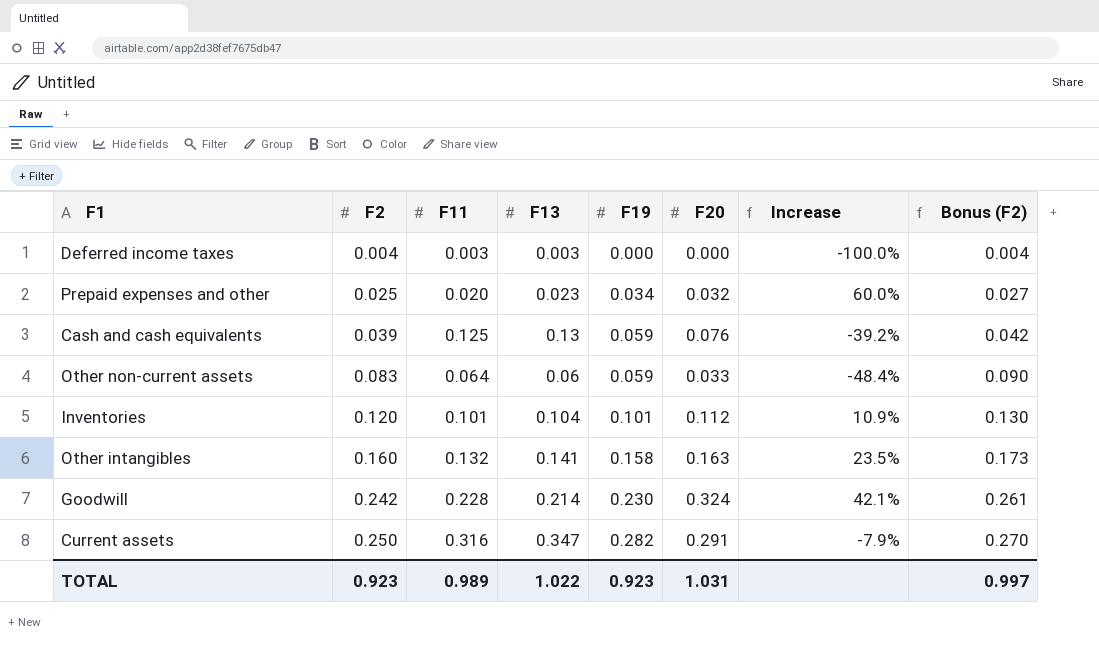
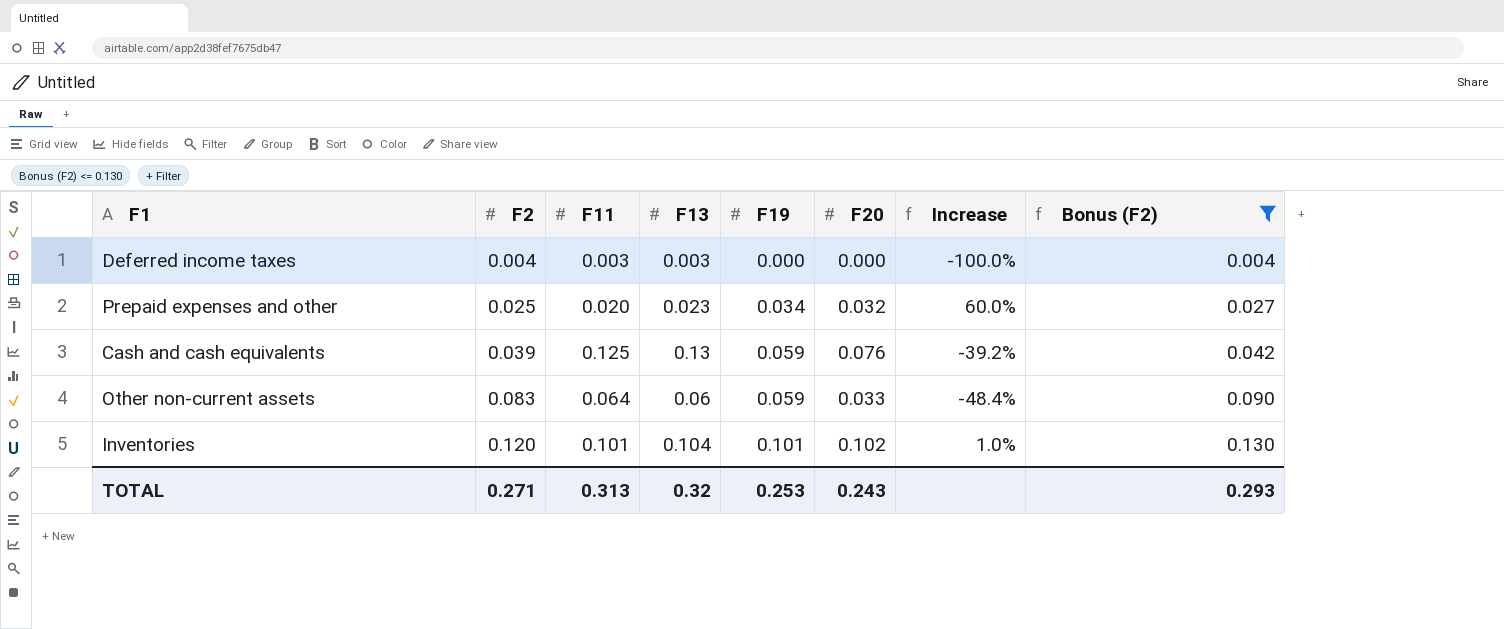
filter: none -> Bonus (F2) <= 0.130
Inventories | F20: 0.112 -> 0.102
Inventories | Increase: 10.9% -> 1.0%
TOTAL | F2: 0.923 -> 0.271
TOTAL | F11: 0.989 -> 0.313
TOTAL | F13: 1.022 -> 0.32
TOTAL | F19: 0.923 -> 0.253
TOTAL | F20: 1.031 -> 0.243
TOTAL | Bonus (F2): 0.997 -> 0.293

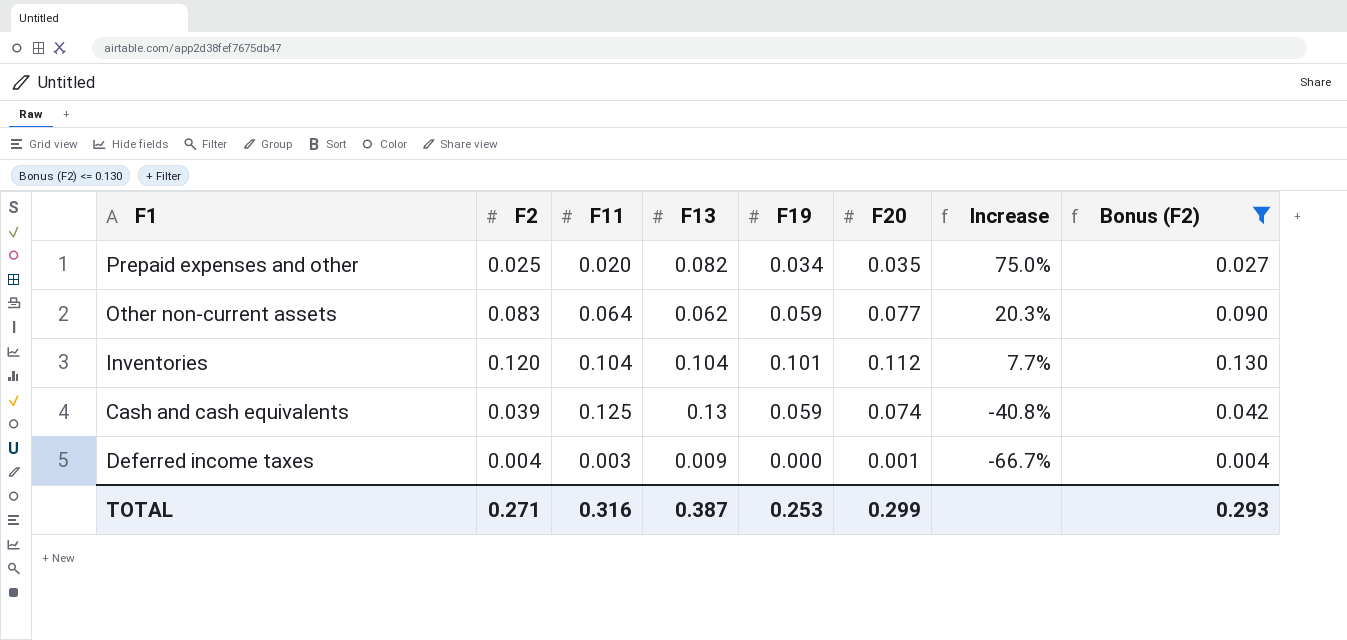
row order: F2 ascending -> Increase descending
Prepaid expenses and other | F13: 0.023 -> 0.082
Prepaid expenses and other | F20: 0.032 -> 0.035
Prepaid expenses and other | Increase: 60.0% -> 75.0%
Other non-current assets | F13: 0.06 -> 0.062
Other non-current assets | F20: 0.033 -> 0.077
Other non-current assets | Increase: -48.4% -> 20.3%
Inventories | F11: 0.101 -> 0.104
Inventories | F20: 0.102 -> 0.112
Inventories | Increase: 1.0% -> 7.7%
Cash and cash equivalents | F20: 0.076 -> 0.074
Cash and cash equivalents | Increase: -39.2% -> -40.8%
Deferred income taxes | F13: 0.003 -> 0.009
Deferred income taxes | F20: 0.000 -> 0.001
Deferred income taxes | Increase: -100.0% -> -66.7%
TOTAL | F11: 0.313 -> 0.316
TOTAL | F13: 0.32 -> 0.387
TOTAL | F20: 0.243 -> 0.299

